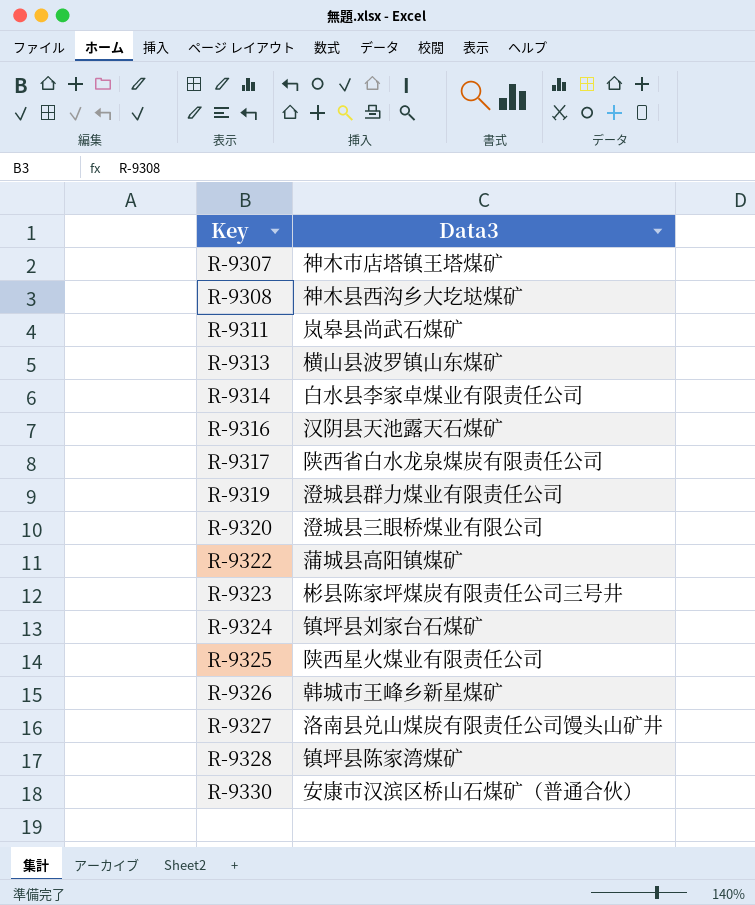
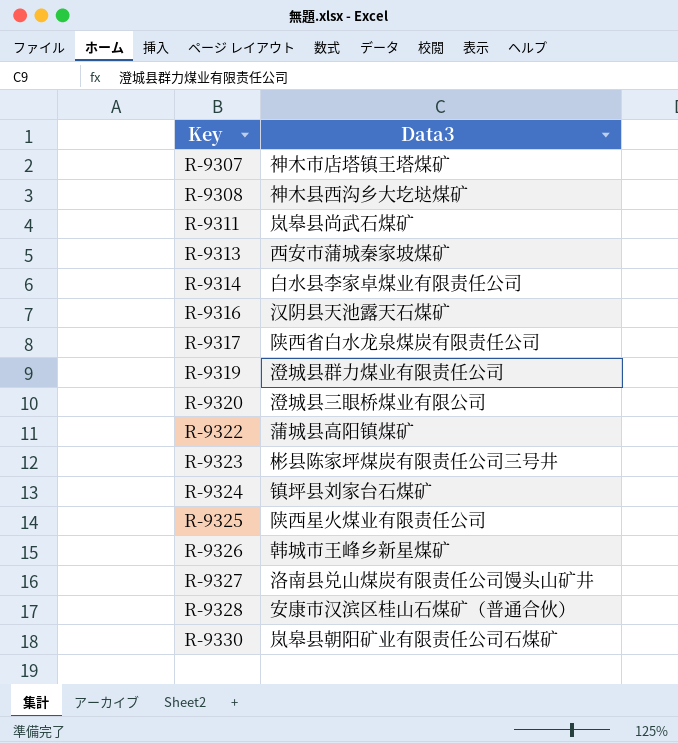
R-9313 | Data3: 横山县波罗镇山东煤矿 -> 西安市蒲城秦家坡煤矿
R-9328 | Data3: 镇坪县陈家湾煤矿 -> 安康市汉滨区桂山石煤矿（普通合伙）
R-9330 | Data3: 安康市汉滨区桥山石煤矿（普通合伙） -> 岚皋县朝阳矿业有限责任公司石煤矿

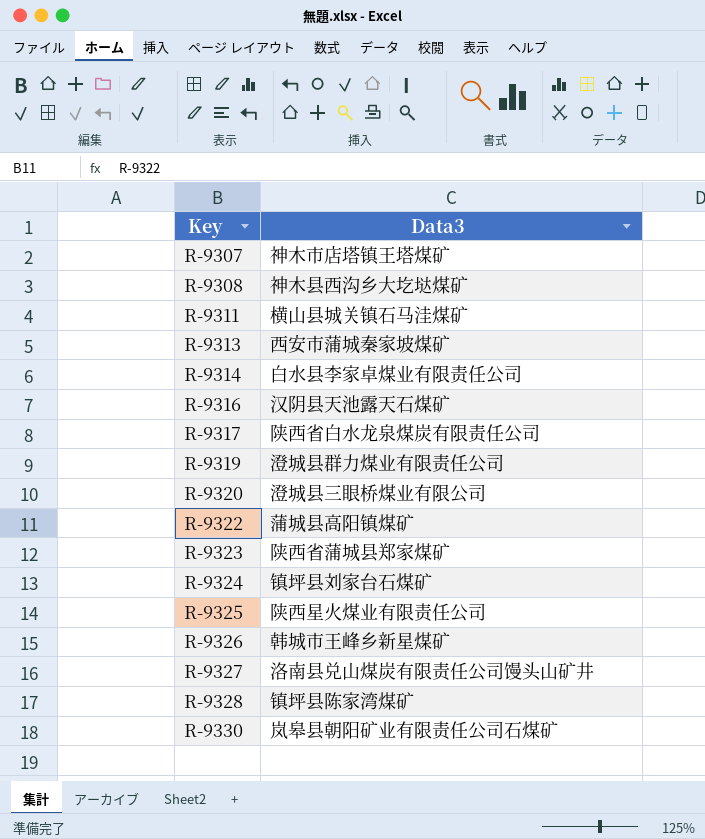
R-9311 | Data3: 岚皋县尚武石煤矿 -> 横山县城关镇石马洼煤矿
R-9323 | Data3: 彬县陈家坪煤炭有限责任公司三号井 -> 陕西省蒲城县郑家煤矿
R-9328 | Data3: 安康市汉滨区桂山石煤矿（普通合伙） -> 镇坪县陈家湾煤矿

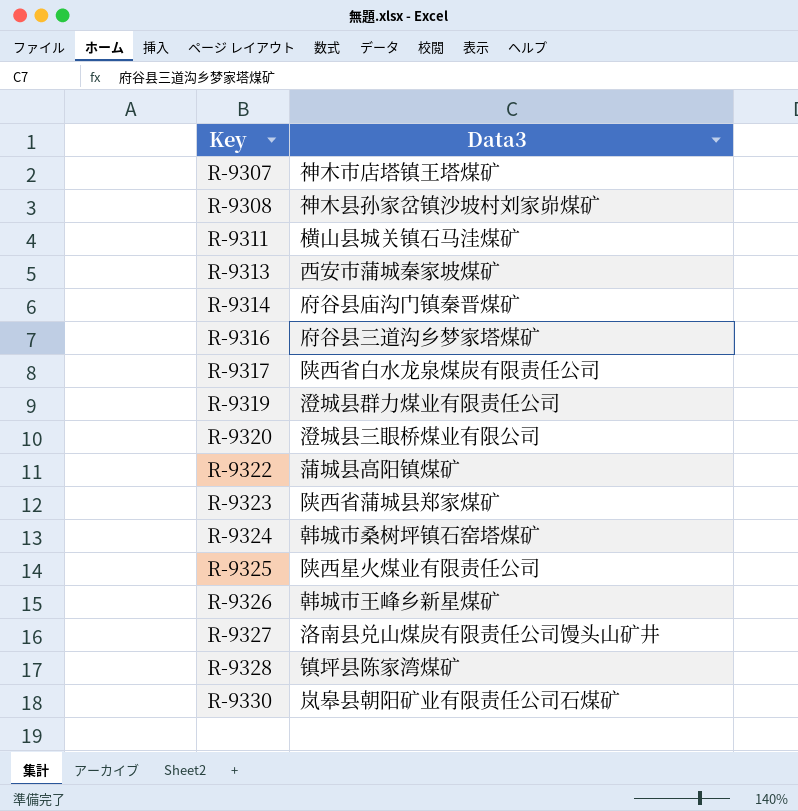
R-9308 | Data3: 神木县西沟乡大圪垯煤矿 -> 神木县孙家岔镇沙坡村刘家峁煤矿
R-9314 | Data3: 白水县李家卓煤业有限责任公司 -> 府谷县庙沟门镇秦晋煤矿
R-9316 | Data3: 汉阴县天池露天石煤矿 -> 府谷县三道沟乡梦家塔煤矿
R-9324 | Data3: 镇坪县刘家台石煤矿 -> 韩城市桑树坪镇石窑塔煤矿

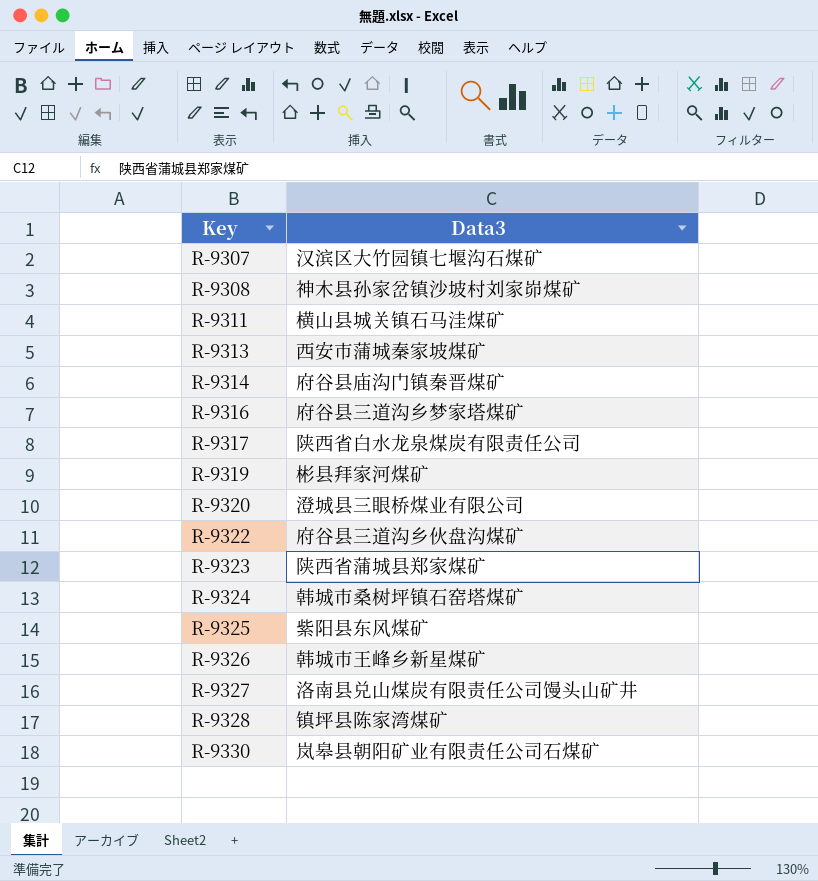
R-9307 | Data3: 神木市店塔镇王塔煤矿 -> 汉滨区大竹园镇七堰沟石煤矿
R-9319 | Data3: 澄城县群力煤业有限责任公司 -> 彬县拜家河煤矿
R-9322 | Data3: 蒲城县高阳镇煤矿 -> 府谷县三道沟乡伙盘沟煤矿
R-9325 | Data3: 陕西星火煤业有限责任公司 -> 紫阳县东风煤矿

